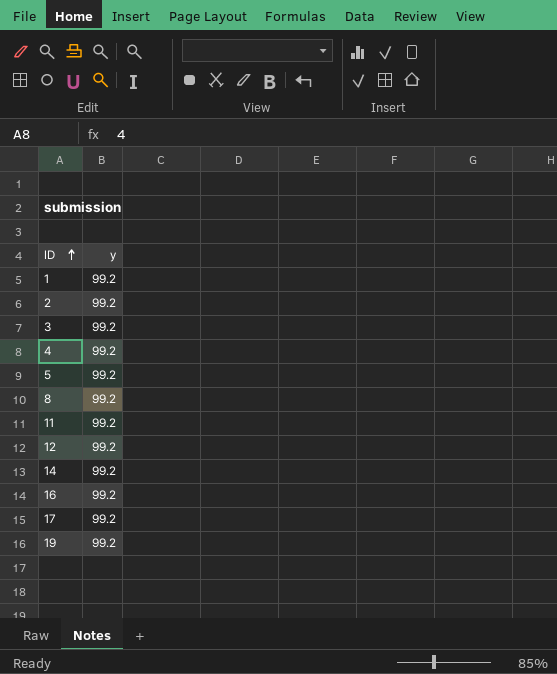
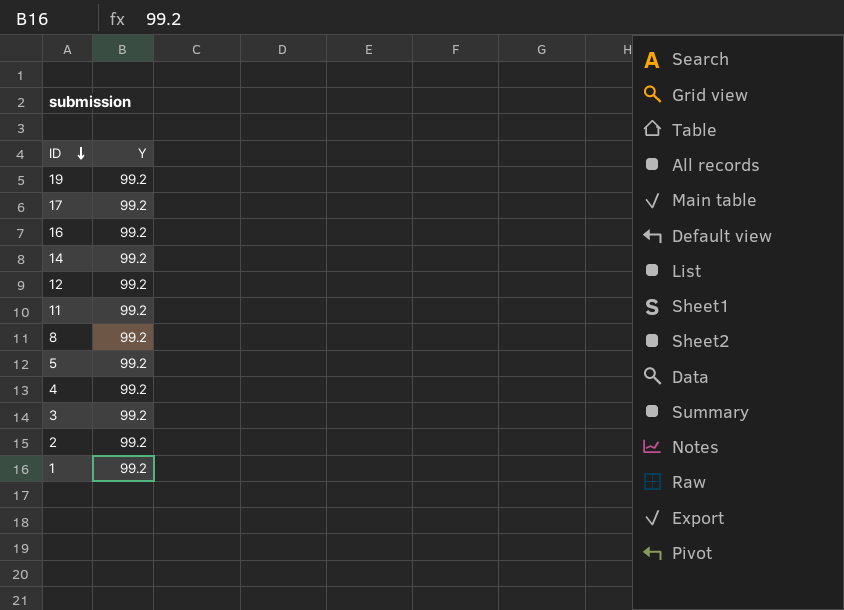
row order: ID ascending -> ID descending
column name: y -> Y

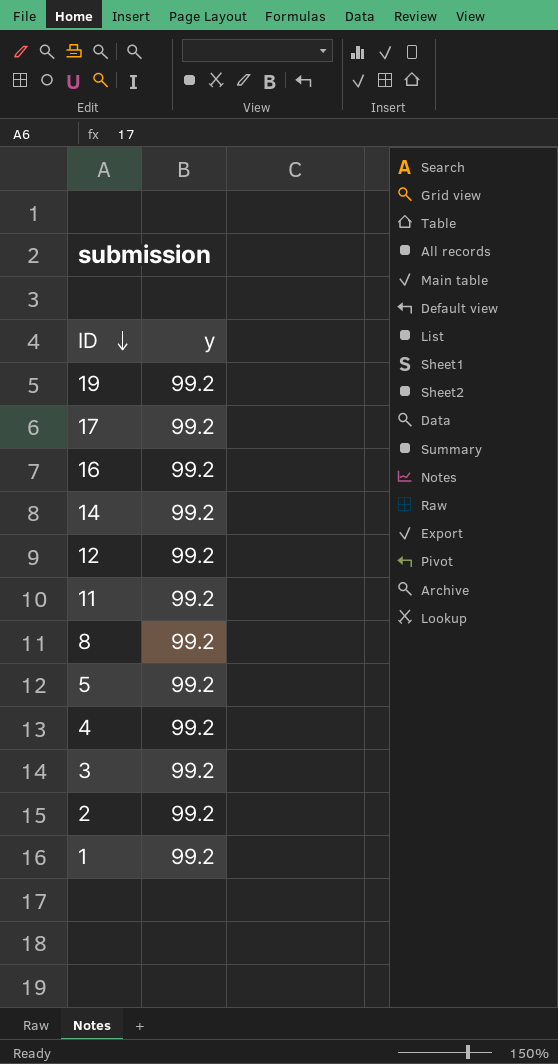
column name: Y -> y

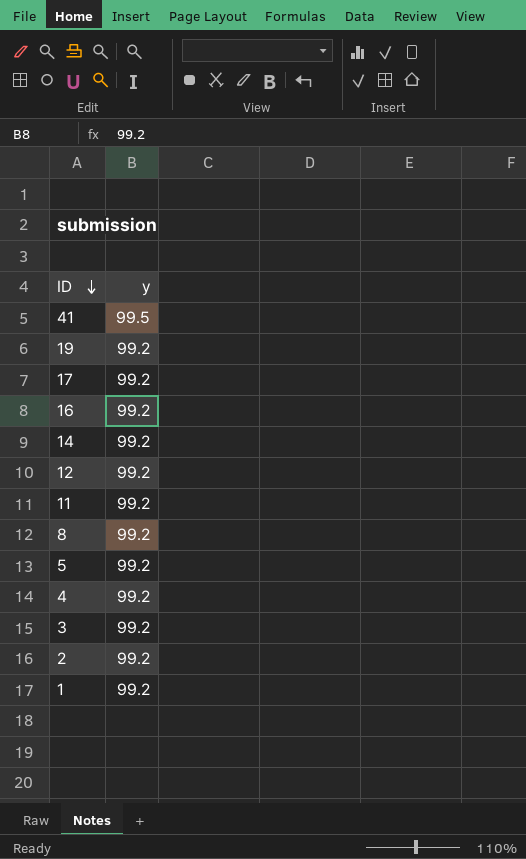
row 41: none -> 99.5

